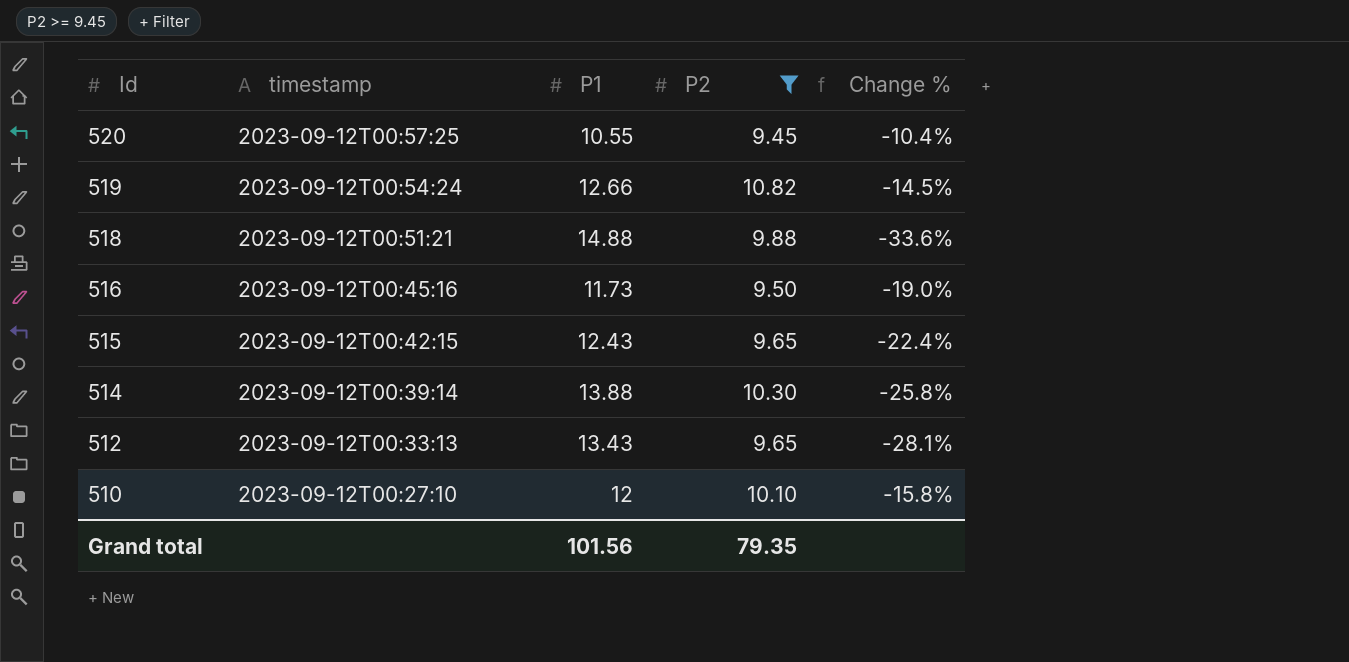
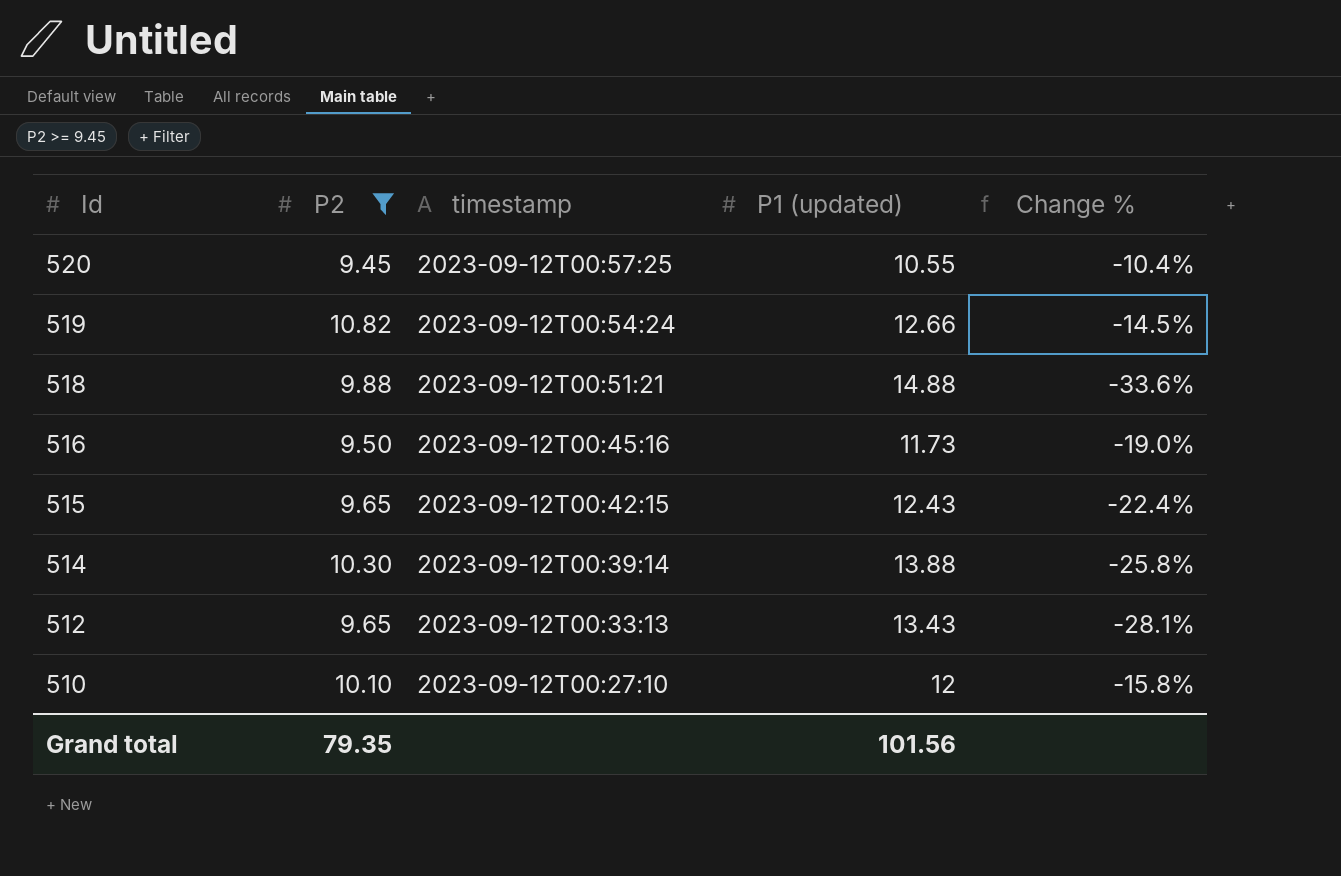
column P2 | position: 4 -> 2
column name: P1 -> P1 (updated)

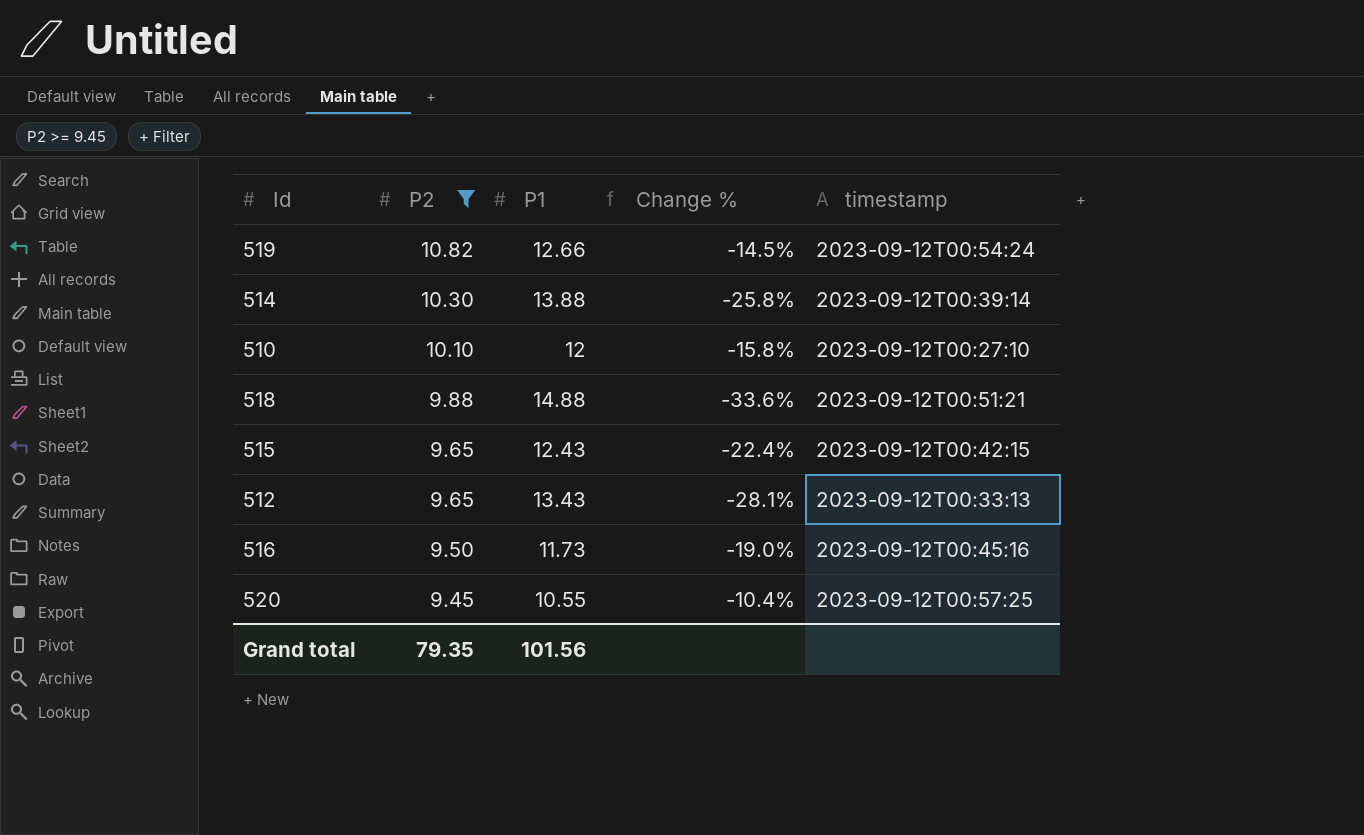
row order: Id descending -> P2 descending
column name: P1 (updated) -> P1
column timestamp | position: 3 -> 5

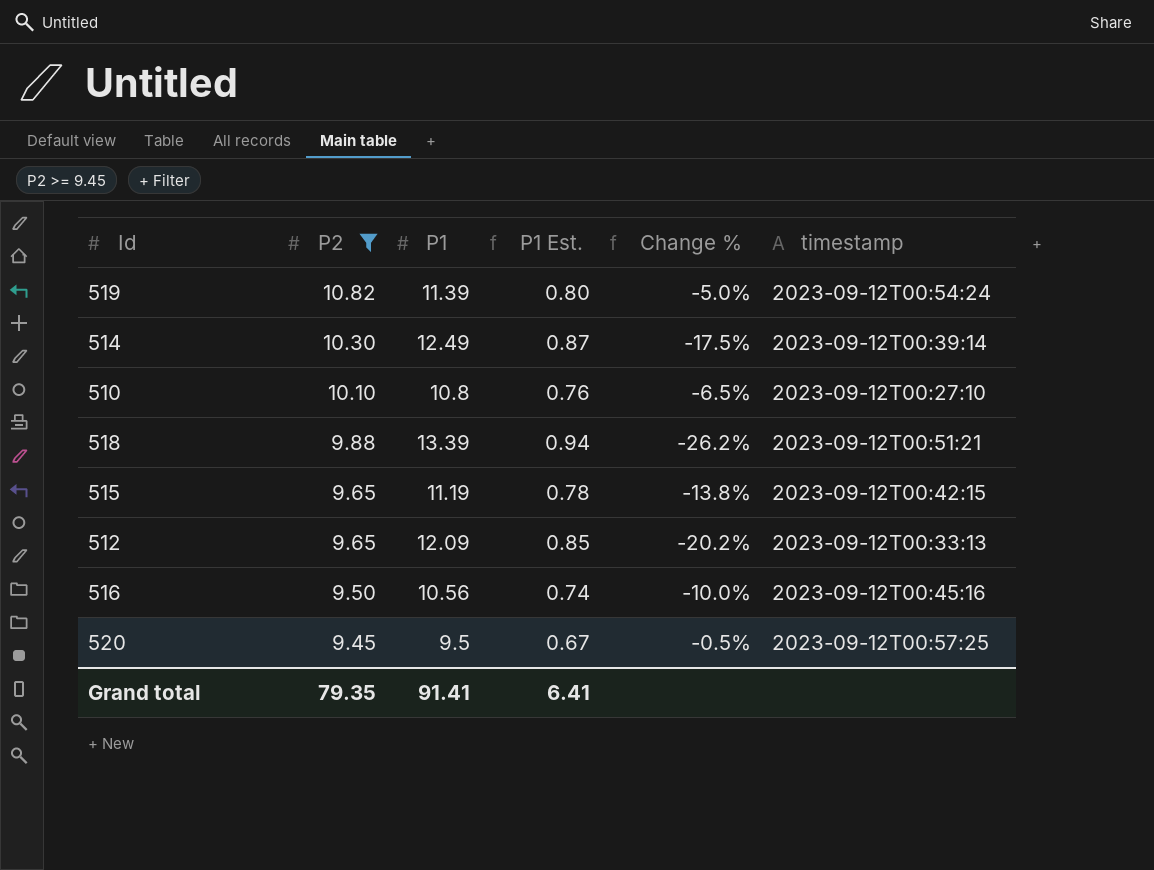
column P1 Est. | formula: none -> [P1] * 0.07
519 | P1: 12.66 -> 11.39
519 | Change %: -14.5% -> -5.0%
514 | P1: 13.88 -> 12.49
514 | Change %: -25.8% -> -17.5%
510 | P1: 12 -> 10.8
510 | Change %: -15.8% -> -6.5%
518 | P1: 14.88 -> 13.39
518 | Change %: -33.6% -> -26.2%
515 | P1: 12.43 -> 11.19
515 | Change %: -22.4% -> -13.8%
512 | P1: 13.43 -> 12.09
512 | Change %: -28.1% -> -20.2%
516 | P1: 11.73 -> 10.56
516 | Change %: -19.0% -> -10.0%
520 | P1: 10.55 -> 9.5
520 | Change %: -10.4% -> -0.5%
Grand total | P1: 101.56 -> 91.41

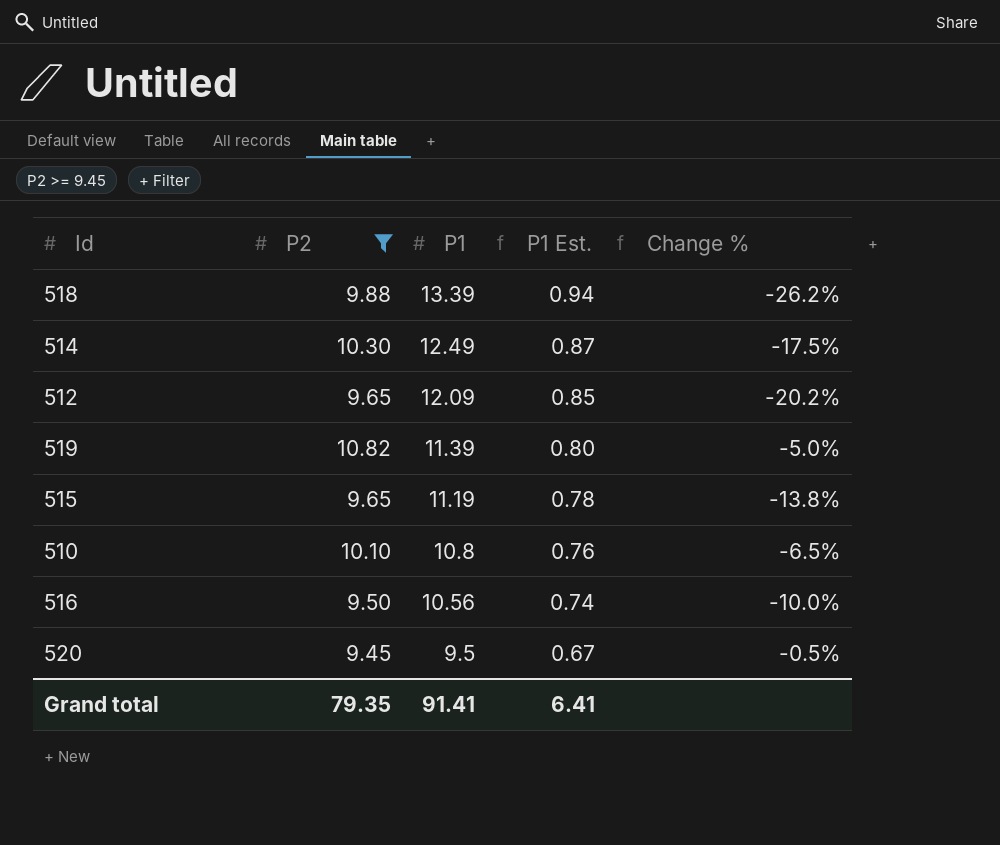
row order: P2 descending -> P1 descending
column timestamp | position: 6 -> none

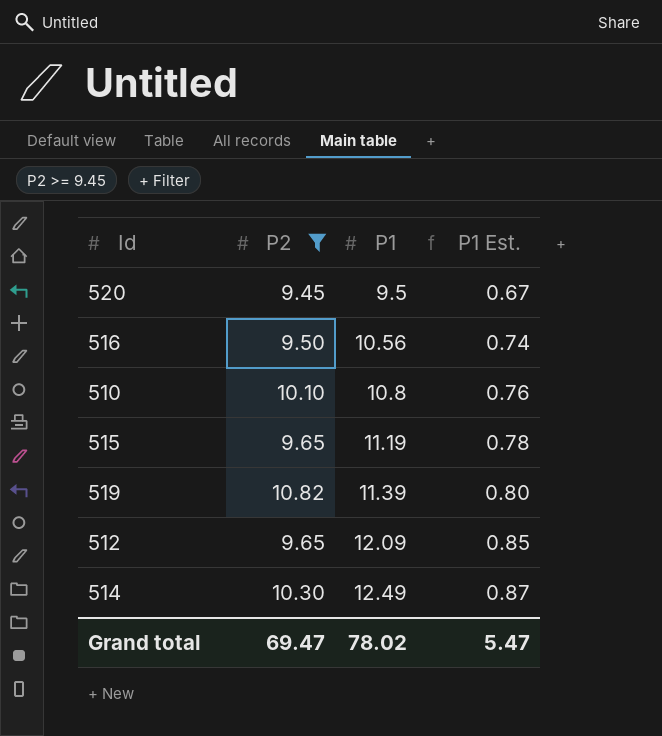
row order: P1 descending -> P1 ascending
column Change % | formula: ([P2] - [P1]) / [P1] -> none
row 518: 9.88 | 13.39 | 0.94 | -26.2% -> none
Grand total | P2: 79.35 -> 69.47
Grand total | P1: 91.41 -> 78.02
Grand total | P1 Est.: 6.41 -> 5.47

